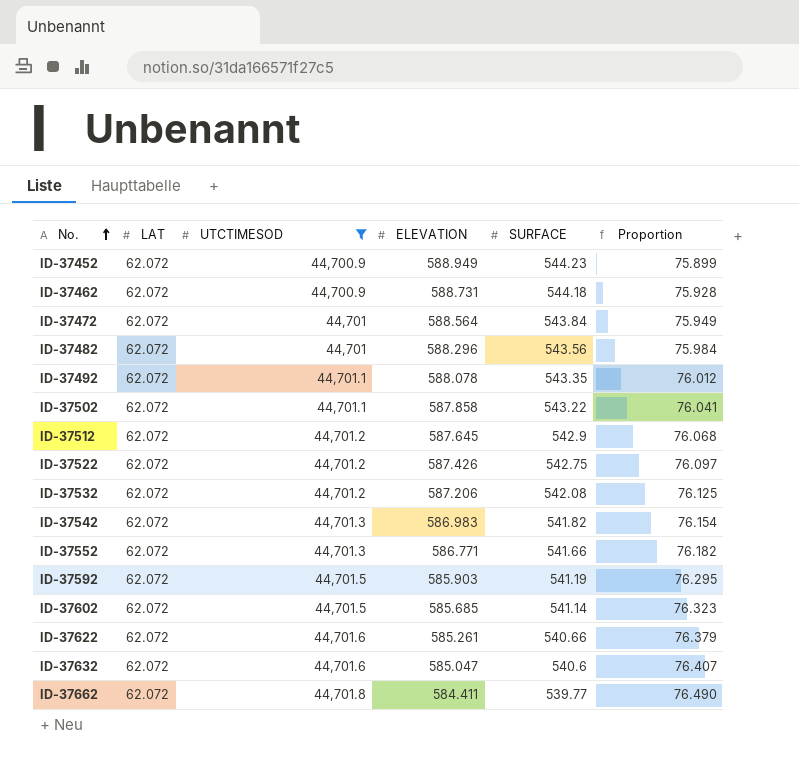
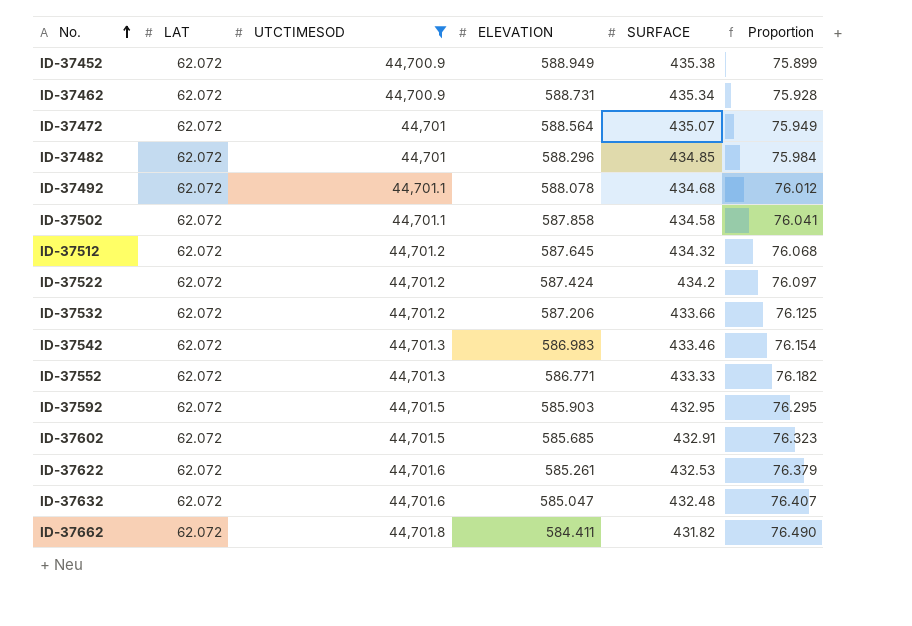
ID-37452 | SURFACE: 544.23 -> 435.38
ID-37462 | SURFACE: 544.18 -> 435.34
ID-37472 | SURFACE: 543.84 -> 435.07
ID-37482 | SURFACE: 543.56 -> 434.85
ID-37492 | SURFACE: 543.35 -> 434.68
ID-37502 | SURFACE: 543.22 -> 434.58
ID-37512 | SURFACE: 542.9 -> 434.32
ID-37522 | ELEVATION: 587.426 -> 587.424
ID-37522 | SURFACE: 542.75 -> 434.2
ID-37532 | SURFACE: 542.08 -> 433.66
ID-37542 | SURFACE: 541.82 -> 433.46
ID-37552 | SURFACE: 541.66 -> 433.33
ID-37592 | SURFACE: 541.19 -> 432.95
ID-37602 | SURFACE: 541.14 -> 432.91
ID-37622 | SURFACE: 540.66 -> 432.53
ID-37632 | SURFACE: 540.6 -> 432.48
ID-37662 | SURFACE: 539.77 -> 431.82

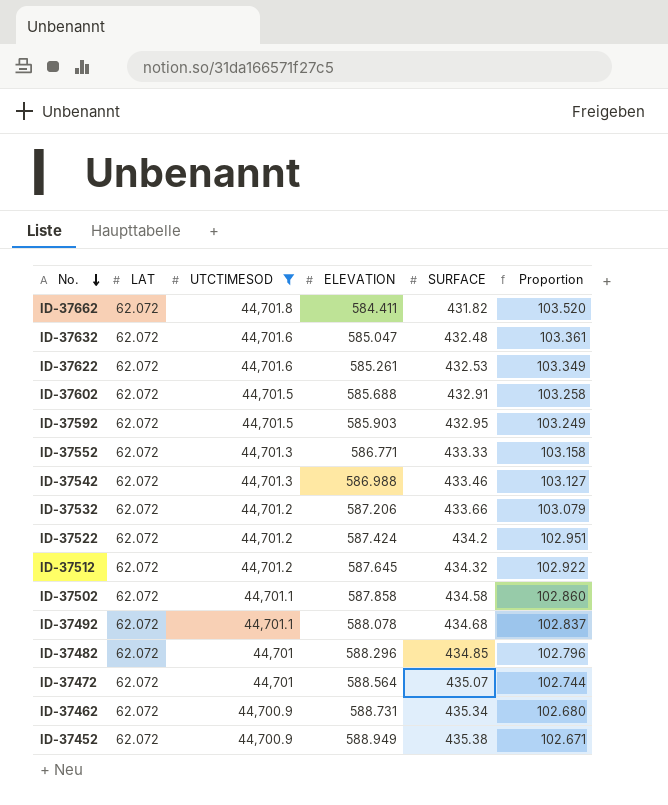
row order: No. ascending -> No. descending
column Proportion | formula: [UTCTIMESOD] / [ELEVATION] -> [UTCTIMESOD] / [SURFACE]
ID-37602 | ELEVATION: 585.685 -> 585.688
ID-37542 | ELEVATION: 586.983 -> 586.988

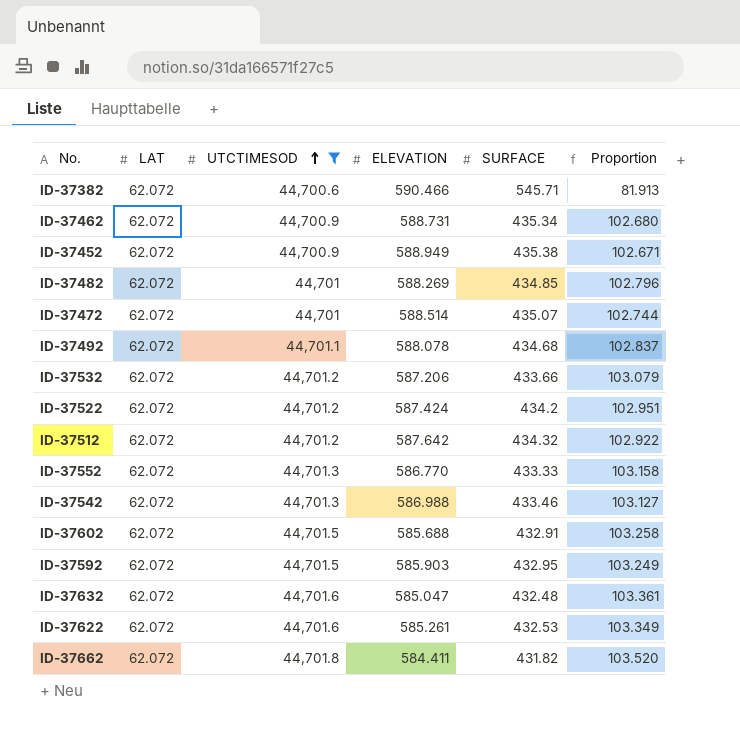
row order: No. descending -> UTCTIMESOD ascending
row ID-37502: 62.072 | 44,701.1 | 587.858 | 434.58 | 102.860 -> none
row ID-37382: none -> 62.072 | 44,700.6 | 590.466 | 545.71 | 81.913
ID-37482 | ELEVATION: 588.296 -> 588.269
ID-37472 | ELEVATION: 588.564 -> 588.514
ID-37512 | ELEVATION: 587.645 -> 587.642
ID-37552 | ELEVATION: 586.771 -> 586.770

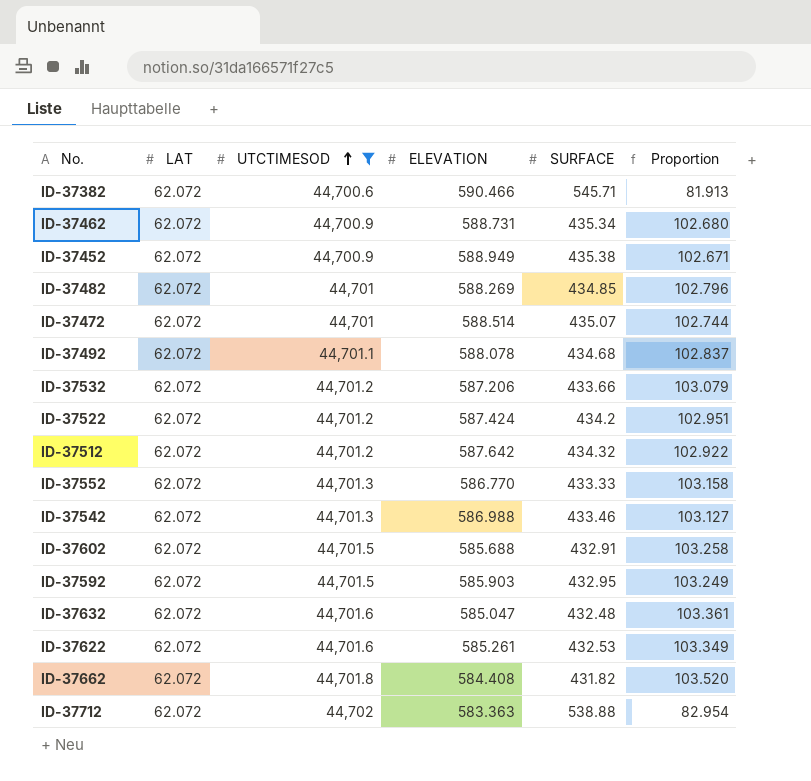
ID-37662 | ELEVATION: 584.411 -> 584.408
row ID-37712: none -> 62.072 | 44,702 | 583.363 | 538.88 | 82.954

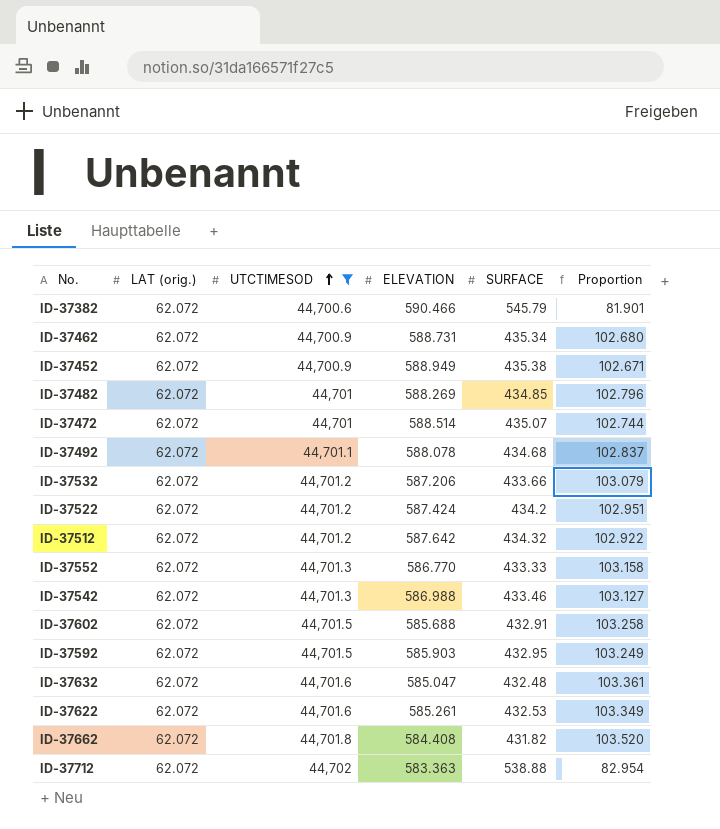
column name: LAT -> LAT (orig.)
ID-37382 | SURFACE: 545.71 -> 545.79
ID-37382 | Proportion: 81.913 -> 81.901

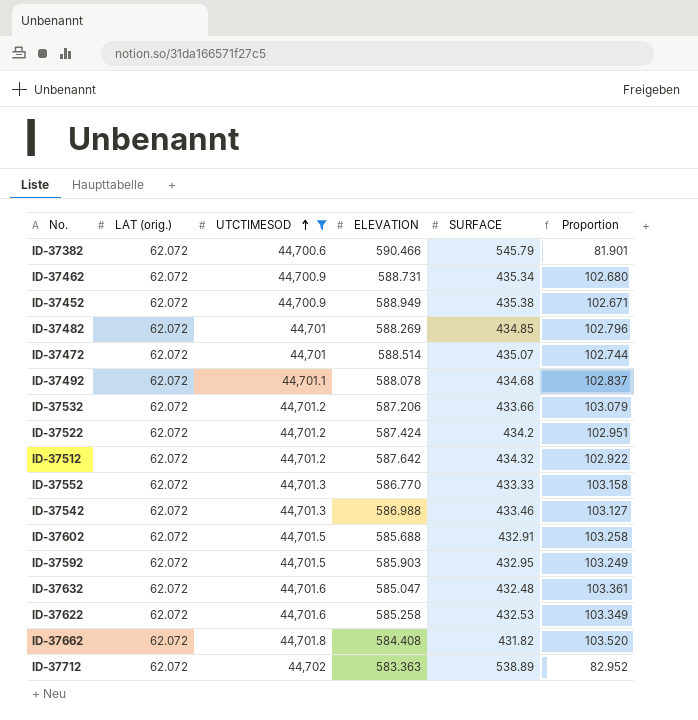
ID-37622 | ELEVATION: 585.261 -> 585.258
ID-37712 | SURFACE: 538.88 -> 538.89
ID-37712 | Proportion: 82.954 -> 82.952

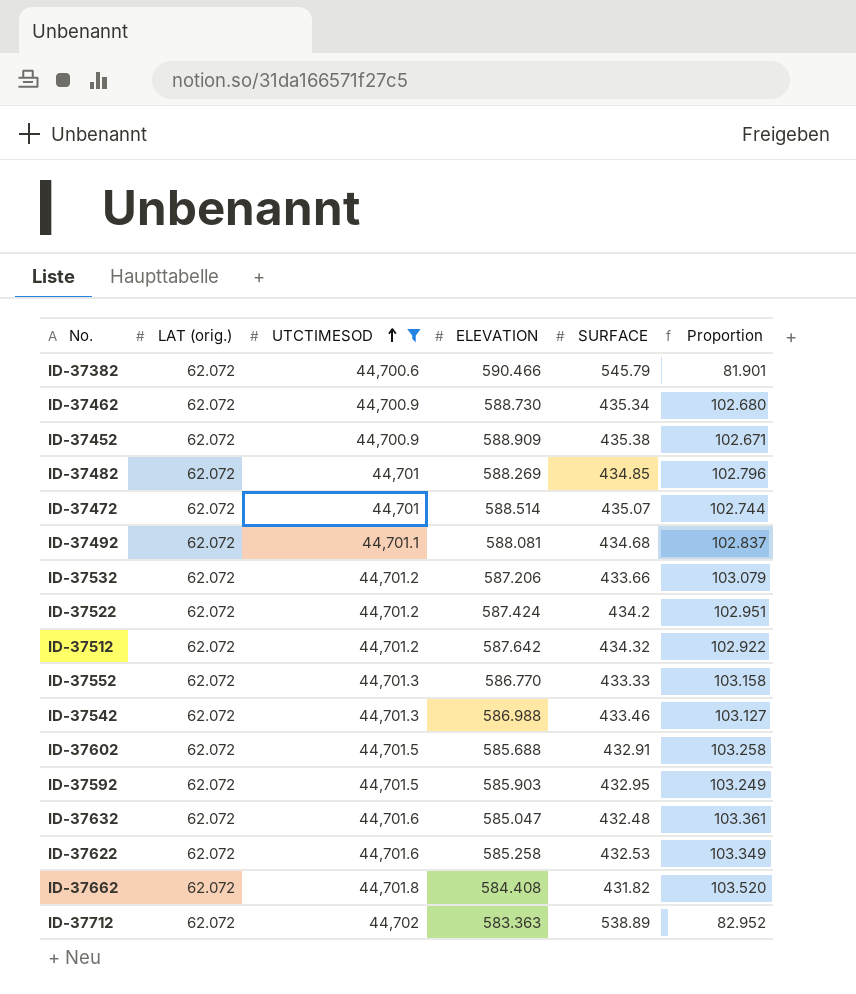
ID-37462 | ELEVATION: 588.731 -> 588.730
ID-37452 | ELEVATION: 588.949 -> 588.909
ID-37492 | ELEVATION: 588.078 -> 588.081

